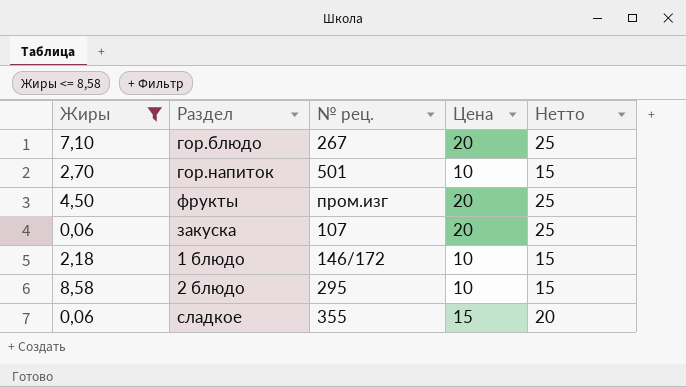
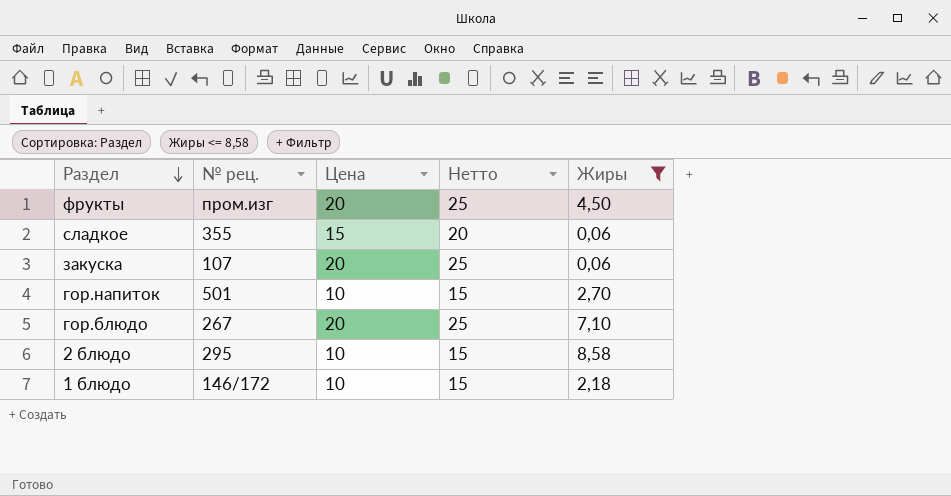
row order: none -> Раздел descending
column Жиры | position: 1 -> 5

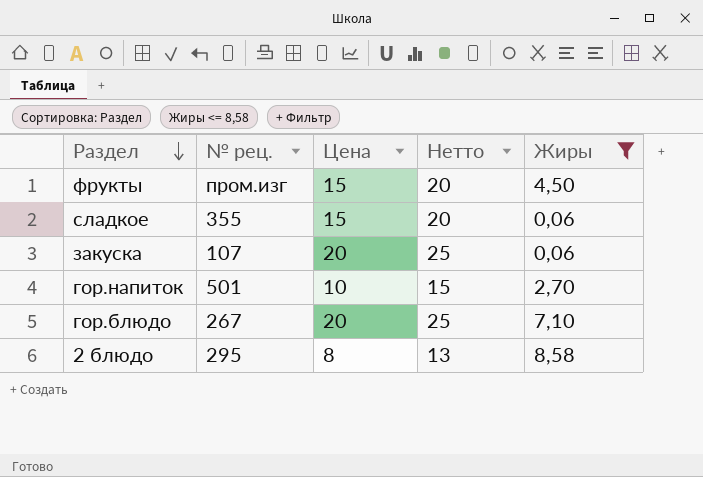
row 1 блюдо: 146/172 | 10 | 15 | 2,18 -> none
фрукты | Цена: 20 -> 15
фрукты | Нетто: 25 -> 20
2 блюдо | Цена: 10 -> 8
2 блюдо | Нетто: 15 -> 13

